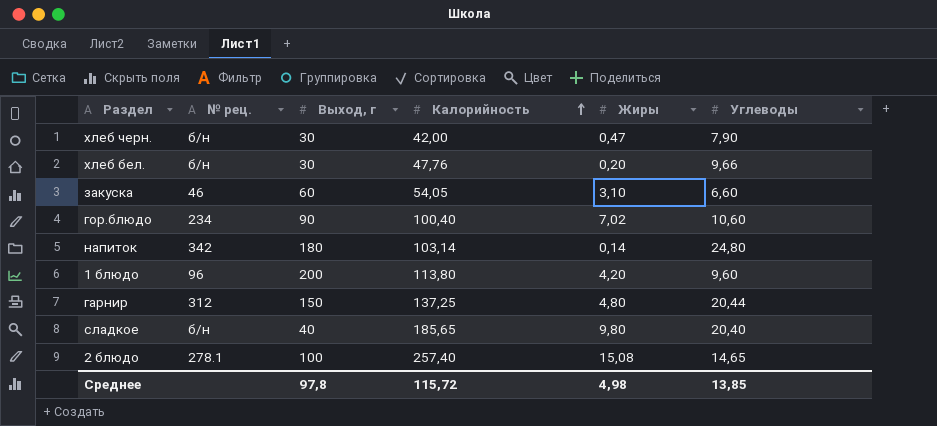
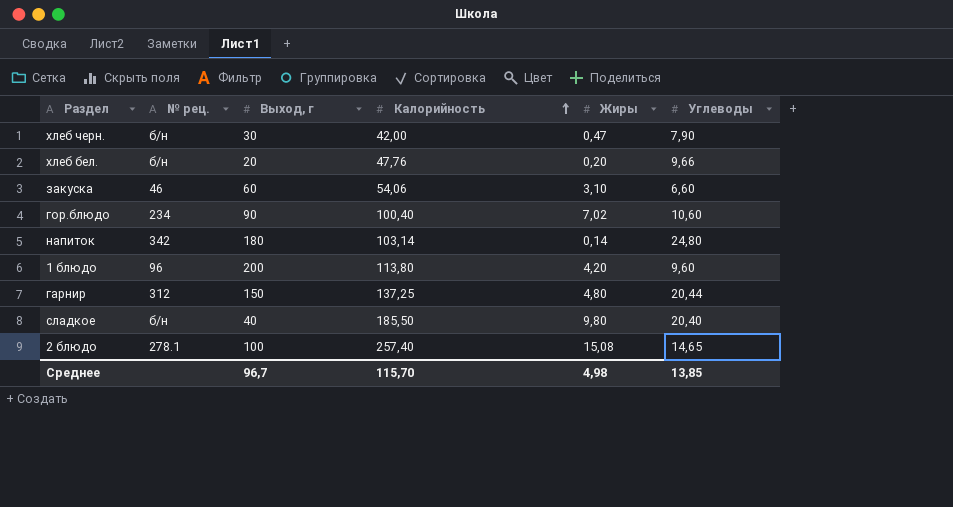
хлеб бел. | Выход, г: 30 -> 20
закуска | Калорийность: 54,05 -> 54,06
сладкое | Калорийность: 185,65 -> 185,50
Среднее | Выход, г: 97,8 -> 96,7
Среднее | Калорийность: 115,72 -> 115,70

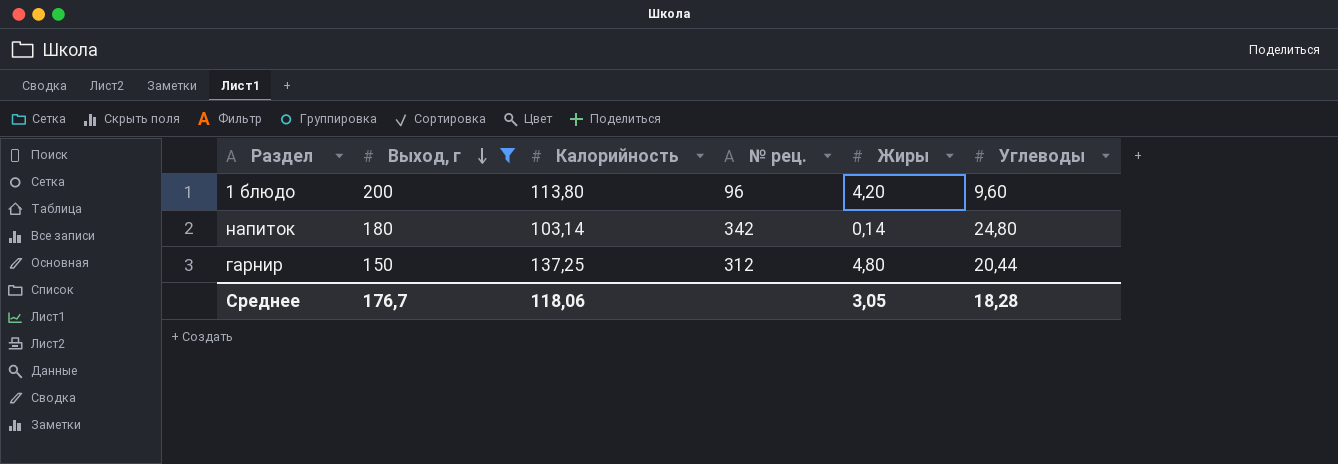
filter: none -> Выход, г >= 150
row order: Калорийность ascending -> Выход, г descending
column № рец. | position: 2 -> 4
Среднее | Выход, г: 96,7 -> 176,7
Среднее | Калорийность: 115,70 -> 118,06
Среднее | Жиры: 4,98 -> 3,05
Среднее | Углеводы: 13,85 -> 18,28

